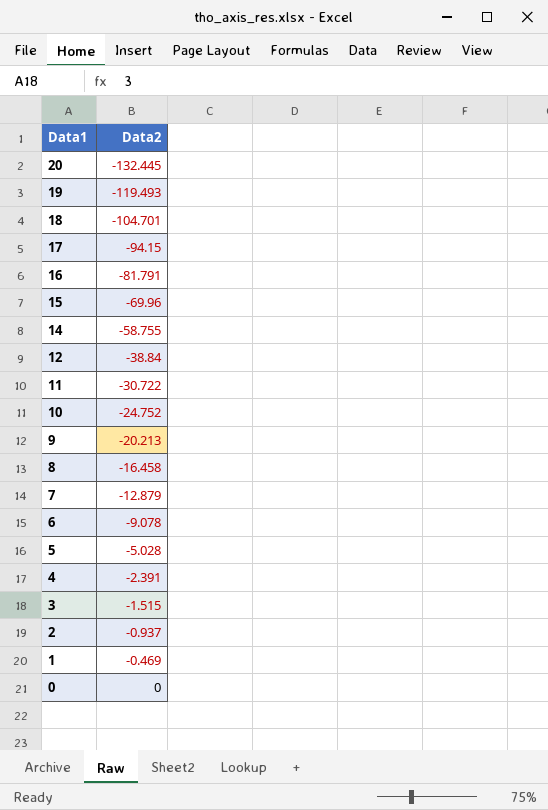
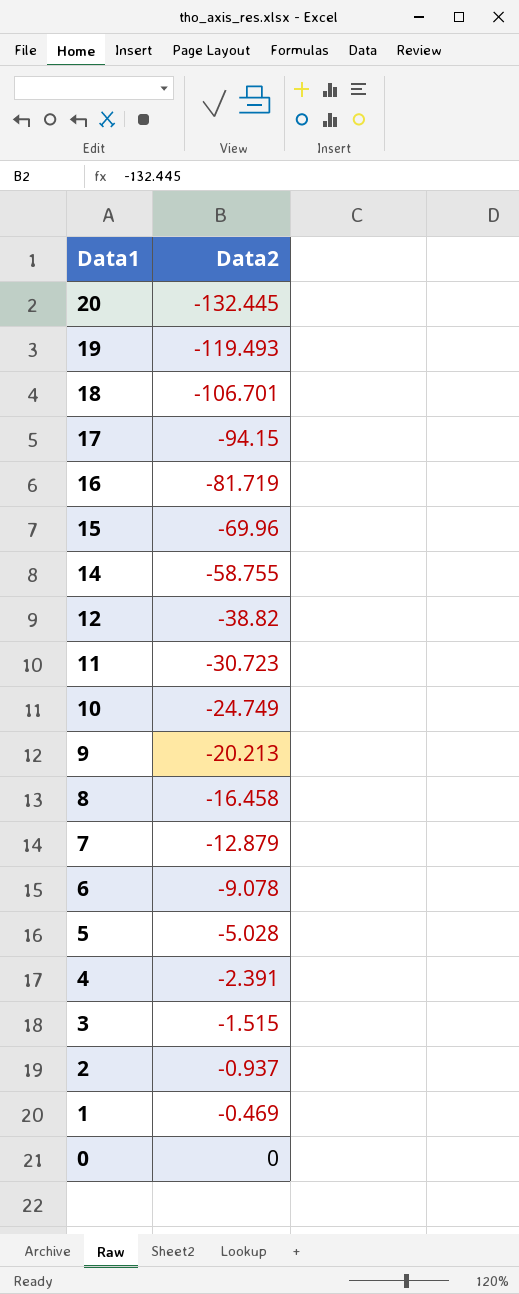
18 | Data2: -104.701 -> -106.701
16 | Data2: -81.791 -> -81.719
12 | Data2: -38.84 -> -38.82
11 | Data2: -30.722 -> -30.723
10 | Data2: -24.752 -> -24.749

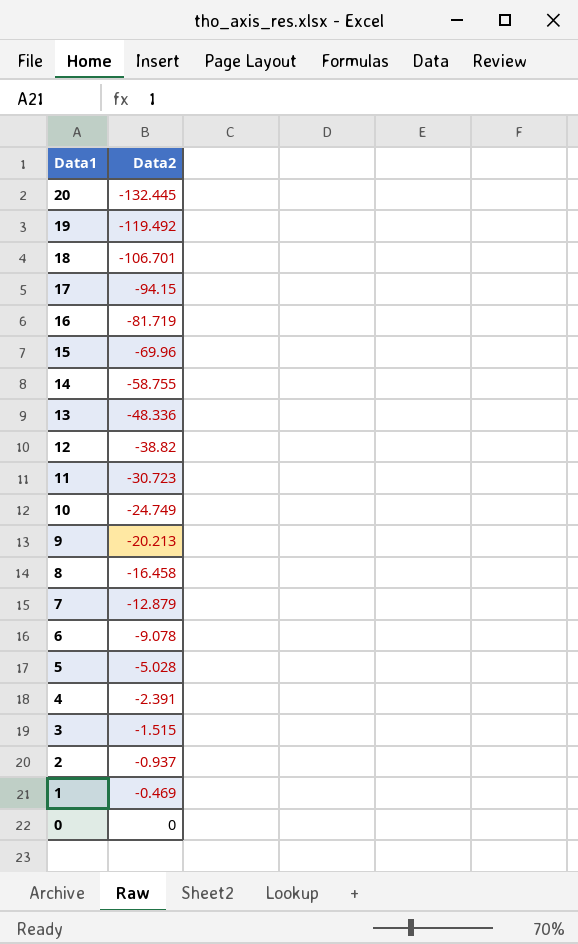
19 | Data2: -119.493 -> -119.492
row 13: none -> -48.336

